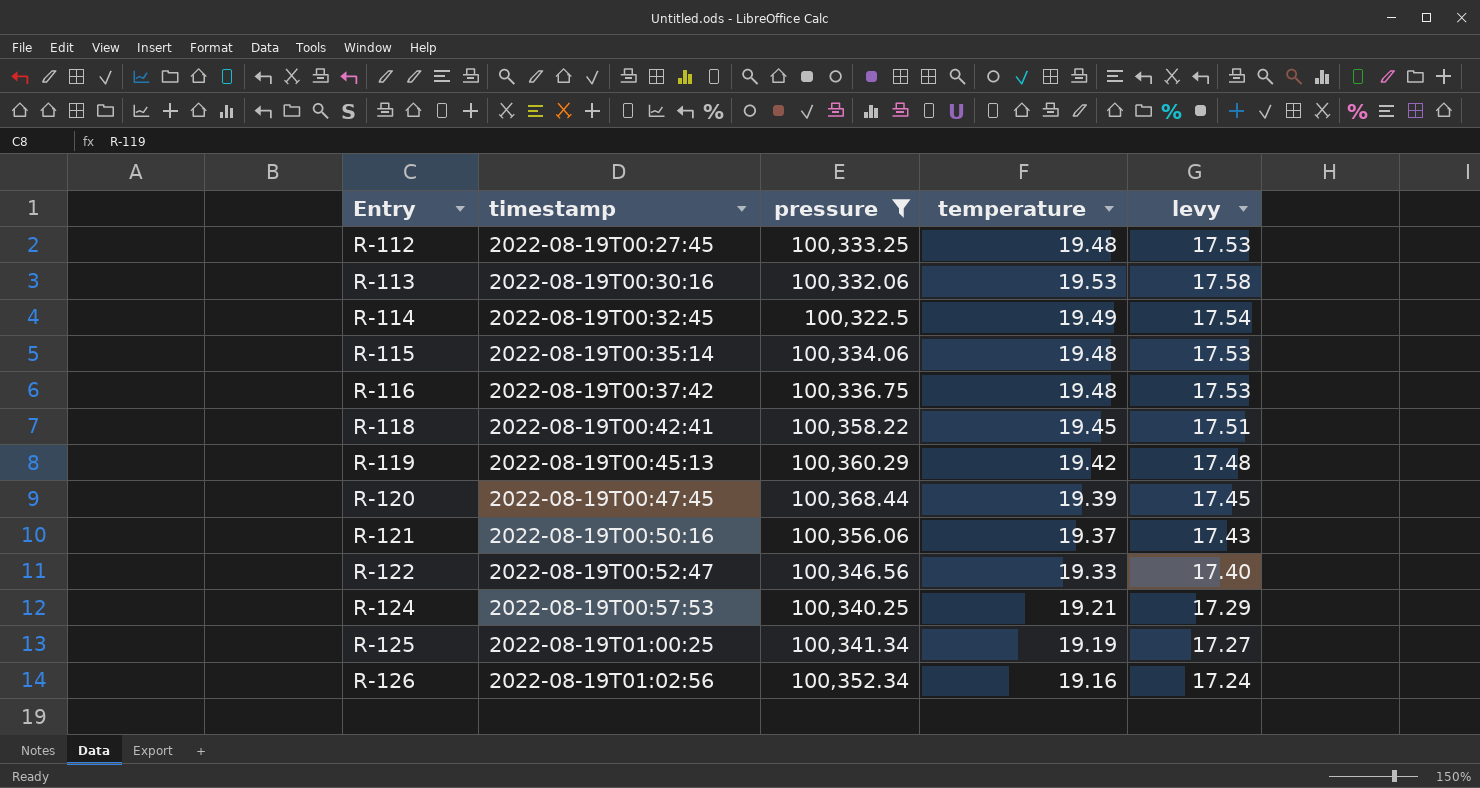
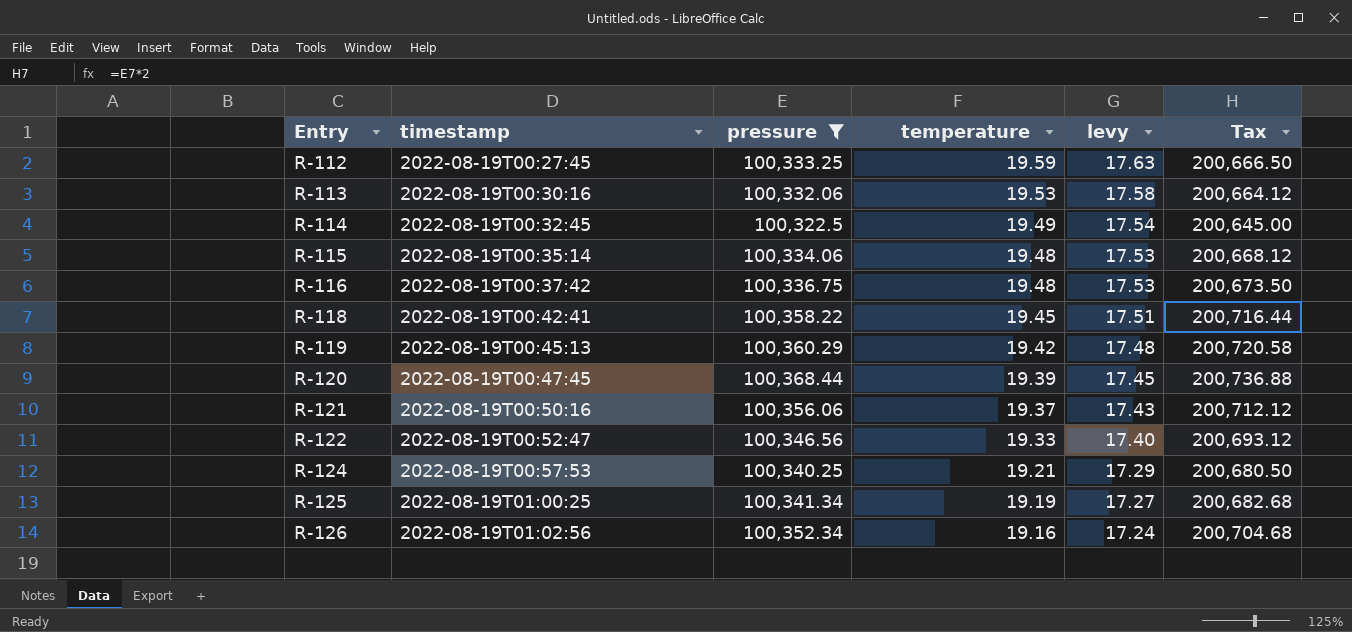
column Tax | formula: none -> [pressure] * 2
R-112 | temperature: 19.48 -> 19.59
R-112 | levy: 17.53 -> 17.63

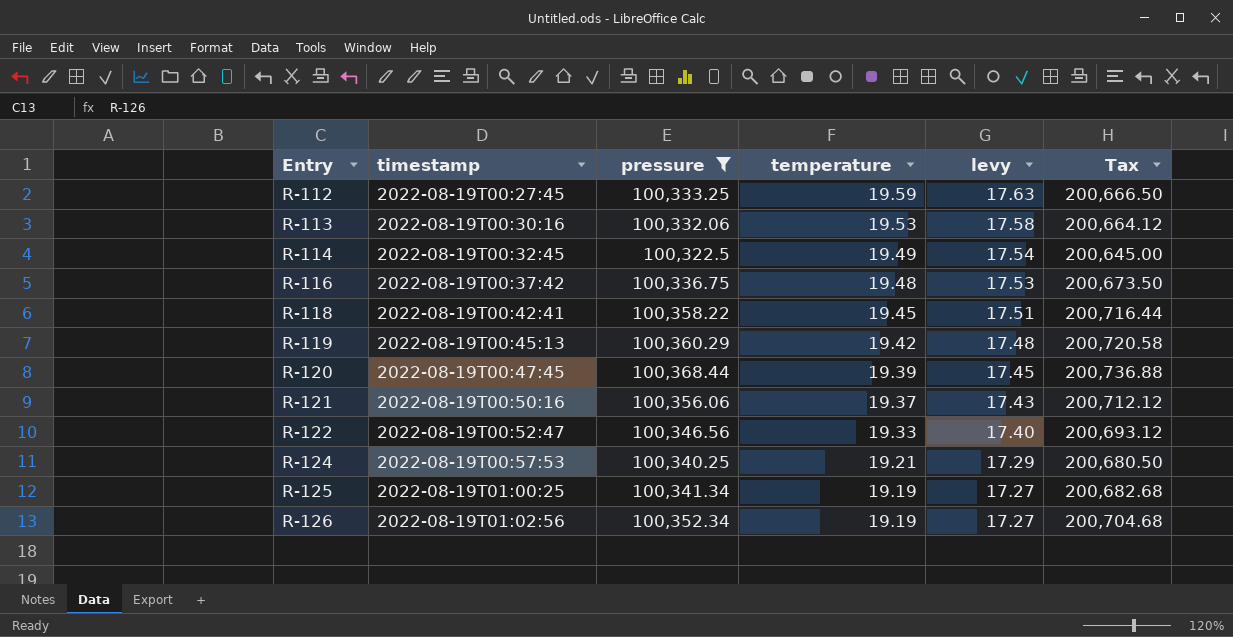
row R-115: 2022-08-19T00:35:14 | 100,334.06 | 19.48 | 17.53 | 200,668.12 -> none
R-126 | temperature: 19.16 -> 19.19
R-126 | levy: 17.24 -> 17.27

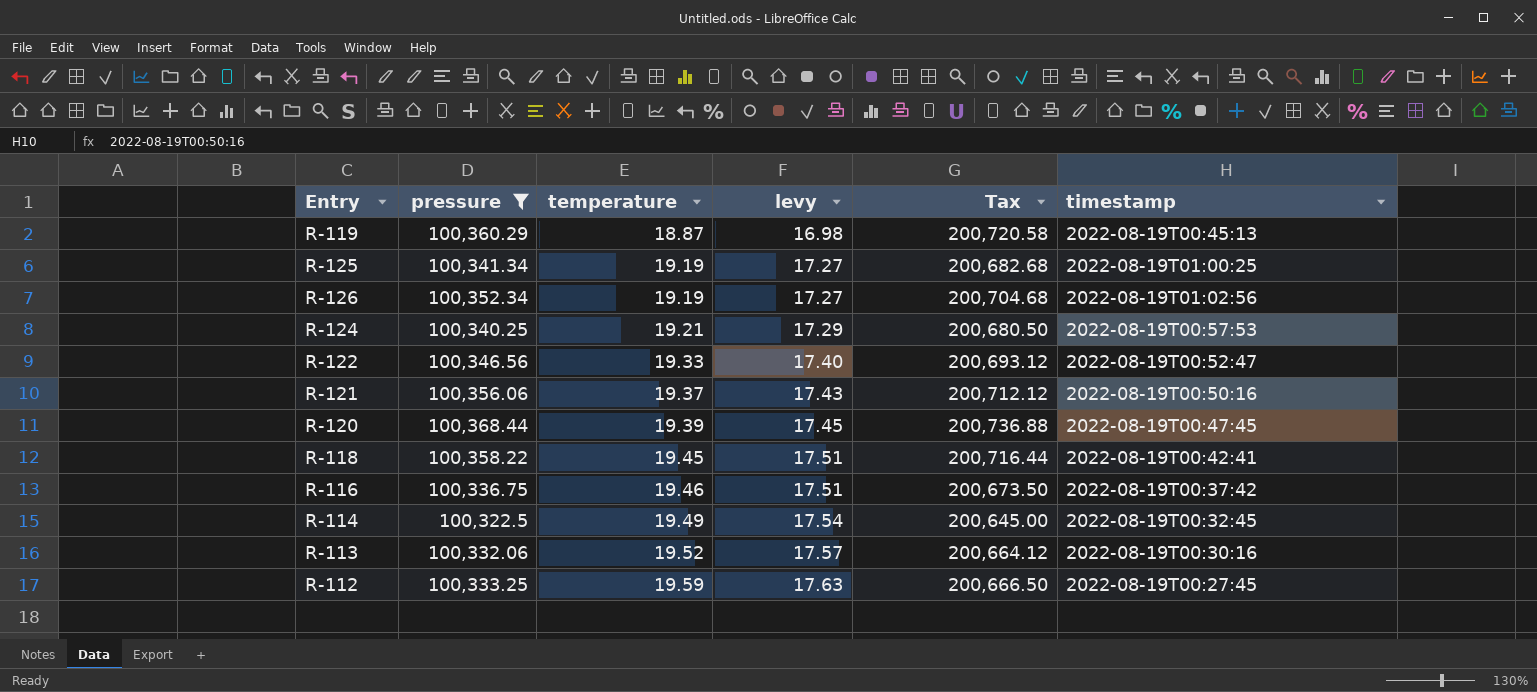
row order: Entry ascending -> temperature ascending
column timestamp | position: 2 -> 6
R-119 | temperature: 19.42 -> 18.87
R-119 | levy: 17.48 -> 16.98
R-116 | temperature: 19.48 -> 19.46
R-116 | levy: 17.53 -> 17.51
R-113 | temperature: 19.53 -> 19.52
R-113 | levy: 17.58 -> 17.57

